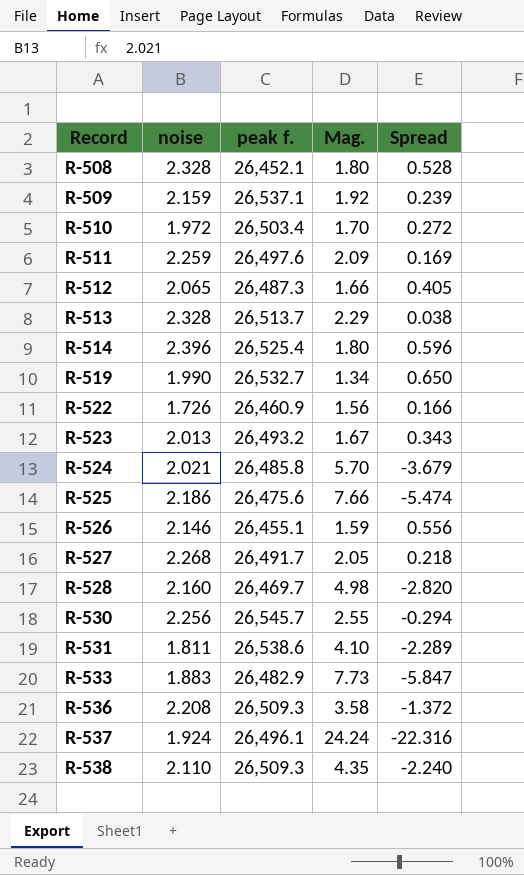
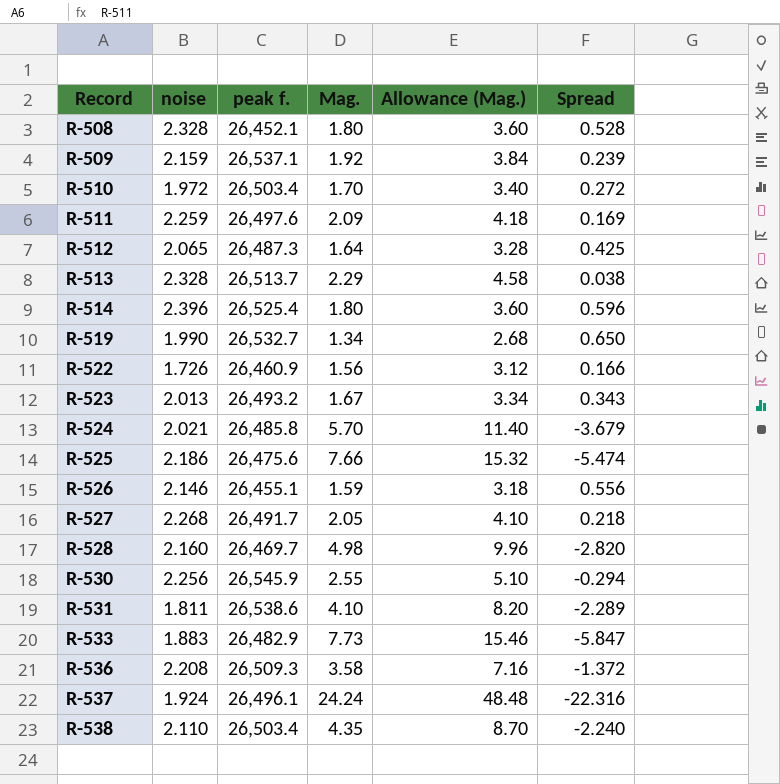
column Allowance (Mag.) | formula: none -> [Mag.] * 2
R-512 | Mag.: 1.66 -> 1.64
R-512 | Spread: 0.405 -> 0.425
R-530 | peak f.: 26,545.7 -> 26,545.9
R-538 | peak f.: 26,509.3 -> 26,503.4

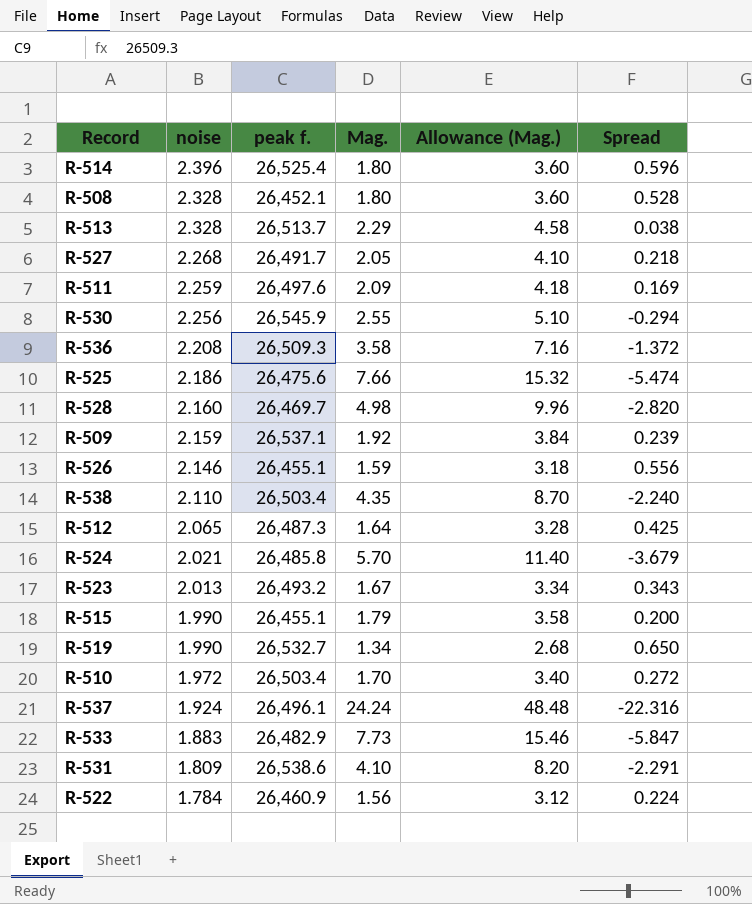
row order: Record ascending -> noise descending
row R-515: none -> 1.990 | 26,455.1 | 1.79 | 3.58 | 0.200
R-531 | noise: 1.811 -> 1.809
R-531 | Spread: -2.289 -> -2.291
R-522 | noise: 1.726 -> 1.784
R-522 | Spread: 0.166 -> 0.224

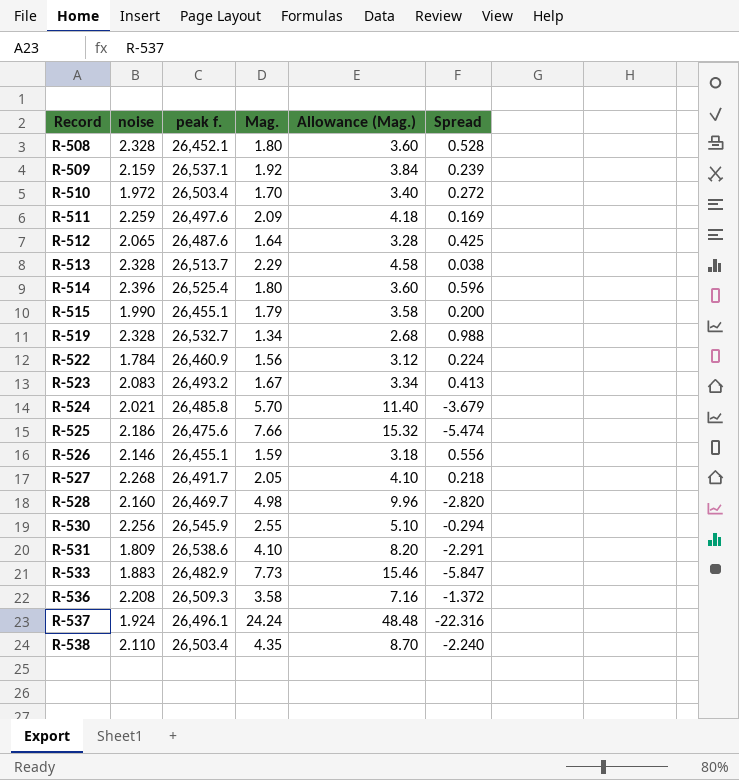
row order: noise descending -> Record ascending
R-512 | peak f.: 26,487.3 -> 26,487.6
R-519 | noise: 1.990 -> 2.328
R-519 | Spread: 0.650 -> 0.988
R-523 | noise: 2.013 -> 2.083
R-523 | Spread: 0.343 -> 0.413

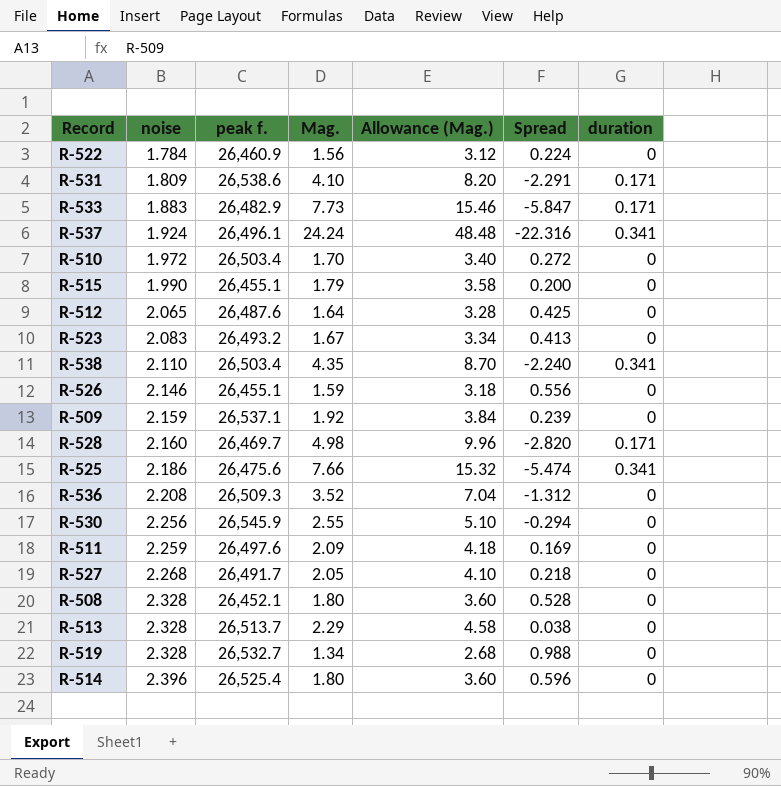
row order: Record ascending -> noise ascending
column duration | position: none -> 7
row R-524: 2.021 | 26,485.8 | 5.70 | 11.40 | -3.679 -> none
R-536 | Mag.: 3.58 -> 3.52
R-536 | Allowance (Mag.): 7.16 -> 7.04
R-536 | Spread: -1.372 -> -1.312

